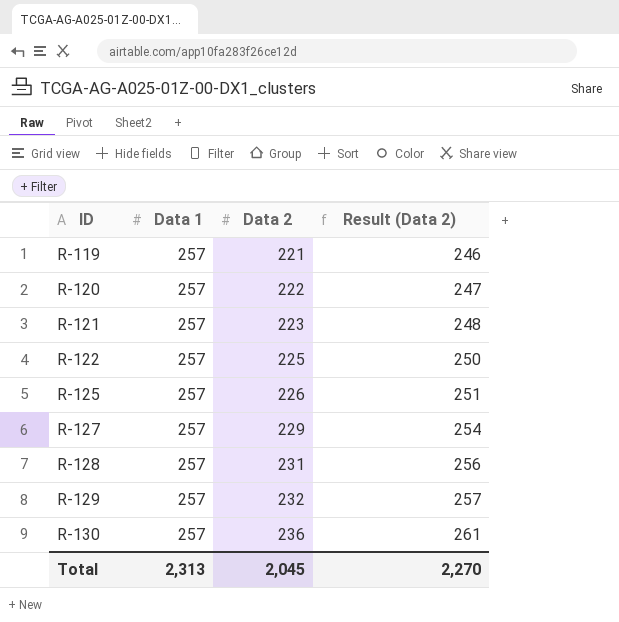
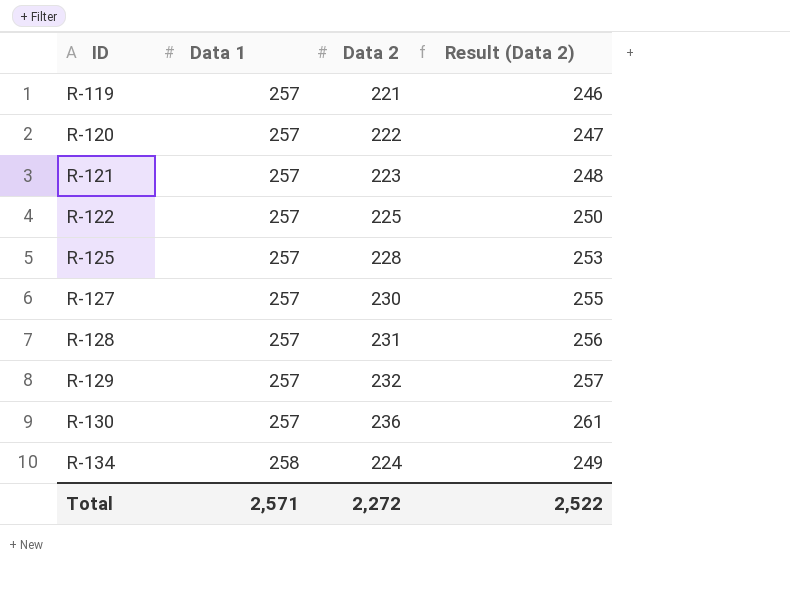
R-125 | Data 2: 226 -> 228
R-125 | Result (Data 2): 251 -> 253
R-127 | Data 2: 229 -> 230
R-127 | Result (Data 2): 254 -> 255
row R-134: none -> 258 | 224 | 249
Total | Data 1: 2,313 -> 2,571
Total | Data 2: 2,045 -> 2,272
Total | Result (Data 2): 2,270 -> 2,522

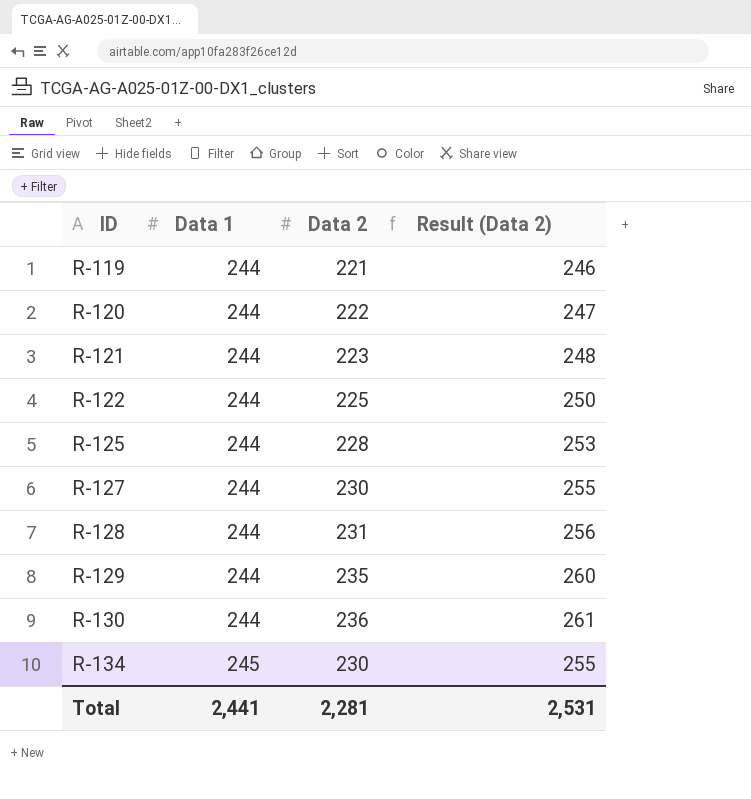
R-119 | Data 1: 257 -> 244
R-120 | Data 1: 257 -> 244
R-121 | Data 1: 257 -> 244
R-122 | Data 1: 257 -> 244
R-125 | Data 1: 257 -> 244
R-127 | Data 1: 257 -> 244
R-128 | Data 1: 257 -> 244
R-129 | Data 1: 257 -> 244
R-129 | Data 2: 232 -> 235
R-129 | Result (Data 2): 257 -> 260
R-130 | Data 1: 257 -> 244
R-134 | Data 1: 258 -> 245
R-134 | Data 2: 224 -> 230
R-134 | Result (Data 2): 249 -> 255
Total | Data 1: 2,571 -> 2,441
Total | Data 2: 2,272 -> 2,281
Total | Result (Data 2): 2,522 -> 2,531

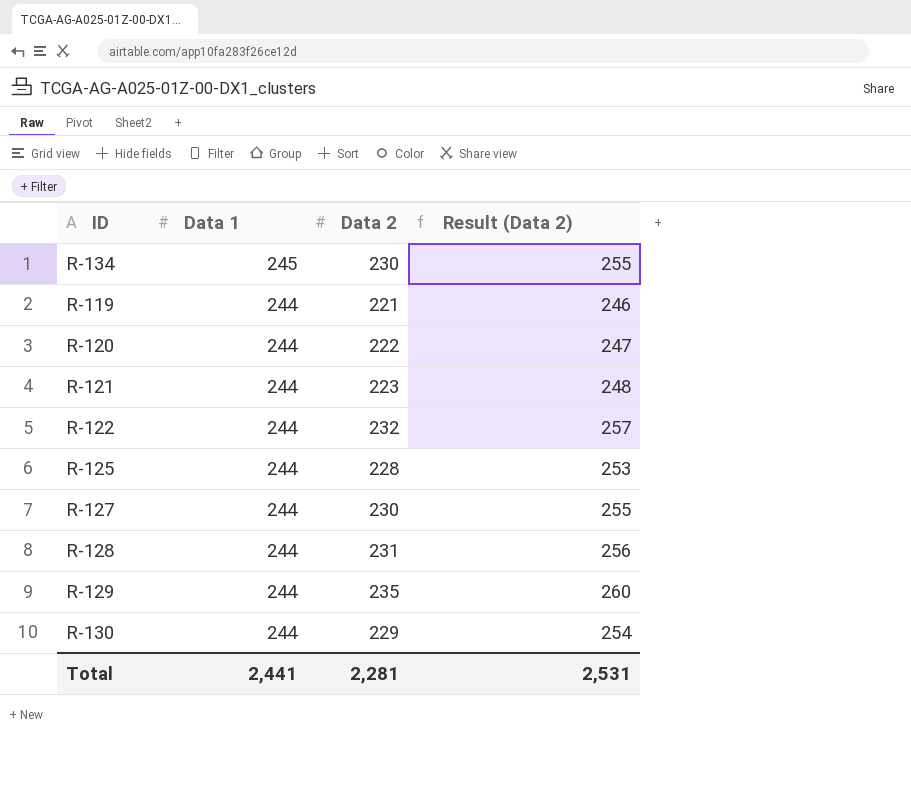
row order: ID ascending -> Data 1 descending
R-122 | Data 2: 225 -> 232
R-122 | Result (Data 2): 250 -> 257
R-130 | Data 2: 236 -> 229
R-130 | Result (Data 2): 261 -> 254

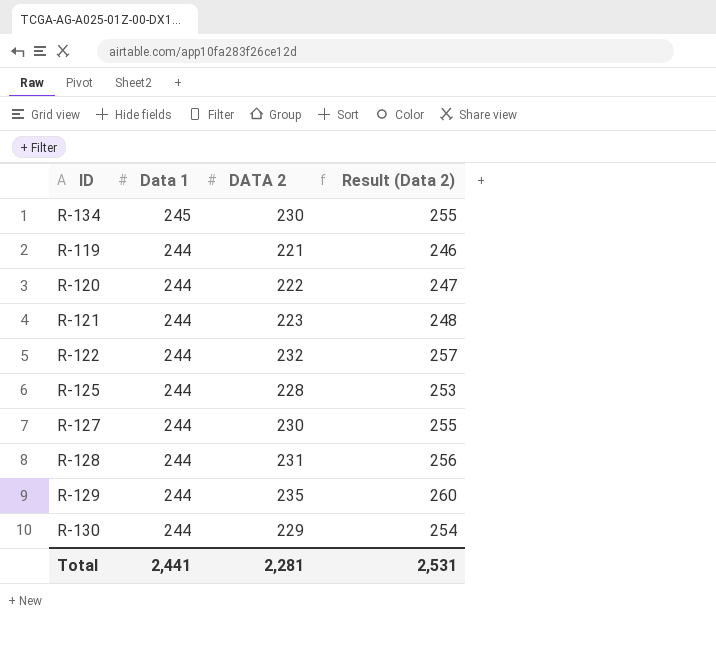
column name: Data 2 -> DATA 2

